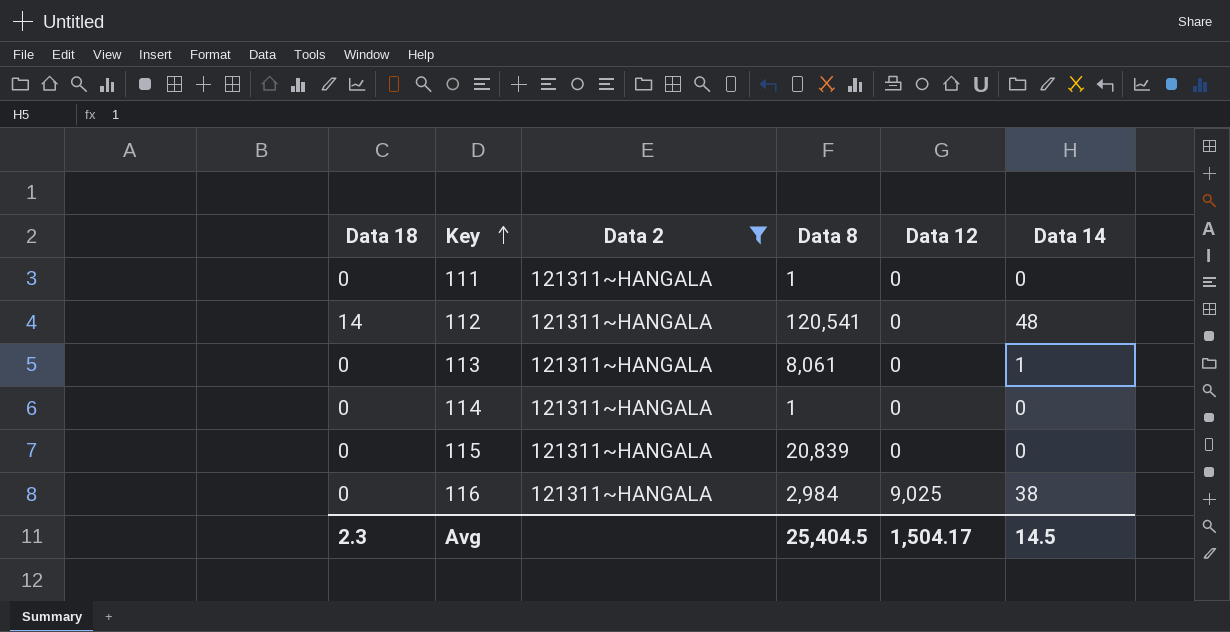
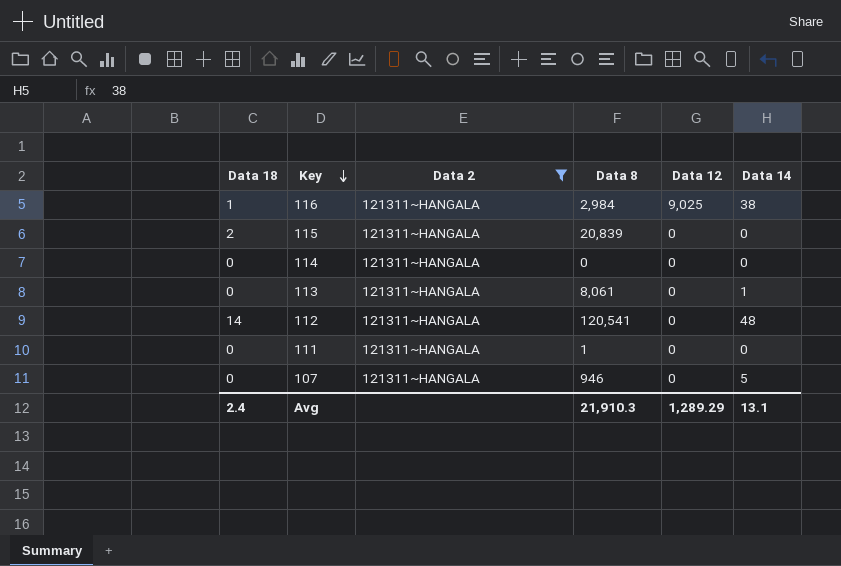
row order: Key ascending -> Key descending
116 | Data 18: 0 -> 1
115 | Data 18: 0 -> 2
114 | Data 8: 1 -> 0
row 107: none -> 0 | 121311~HANGALA | 946 | 0 | 5
Avg | Data 18: 2.3 -> 2.4
Avg | Data 8: 25,404.5 -> 21,910.3
Avg | Data 12: 1,504.17 -> 1,289.29
Avg | Data 14: 14.5 -> 13.1

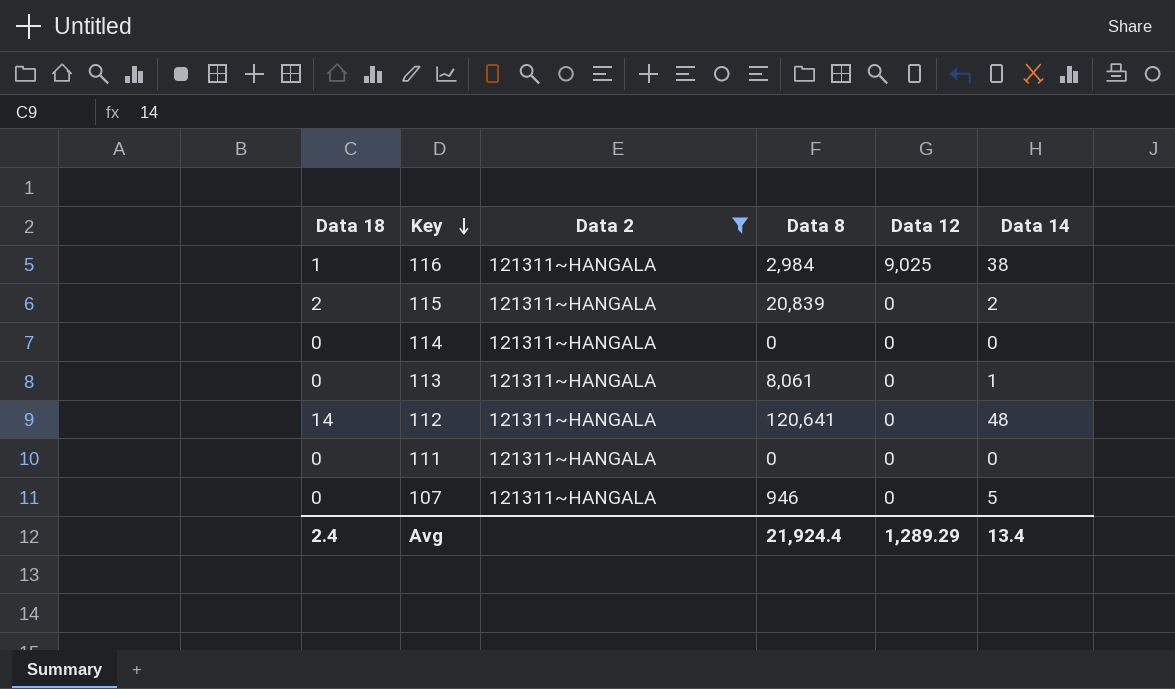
115 | Data 14: 0 -> 2
112 | Data 8: 120,541 -> 120,641
111 | Data 8: 1 -> 0
Avg | Data 8: 21,910.3 -> 21,924.4
Avg | Data 14: 13.1 -> 13.4

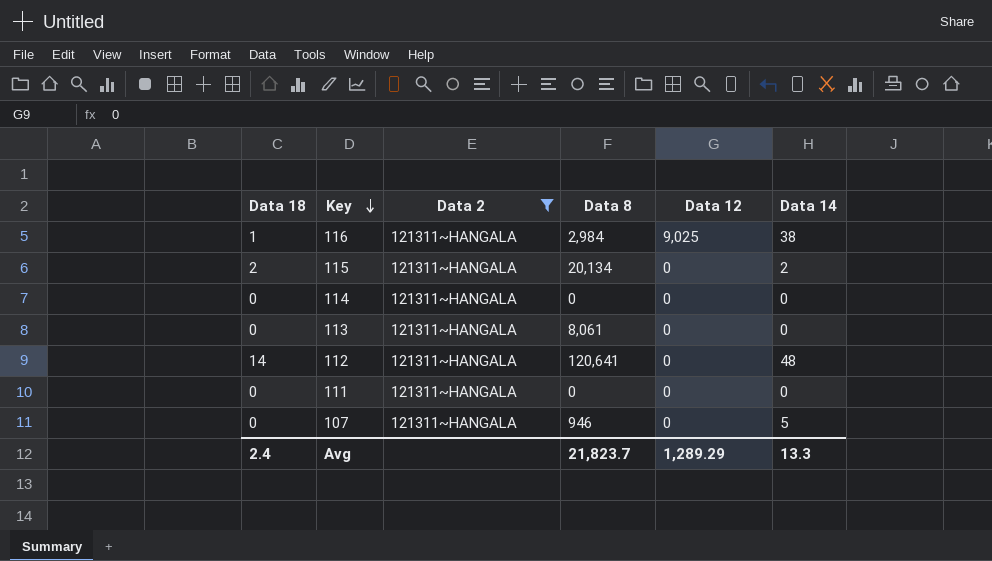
115 | Data 8: 20,839 -> 20,134
113 | Data 14: 1 -> 0
Avg | Data 8: 21,924.4 -> 21,823.7
Avg | Data 14: 13.4 -> 13.3

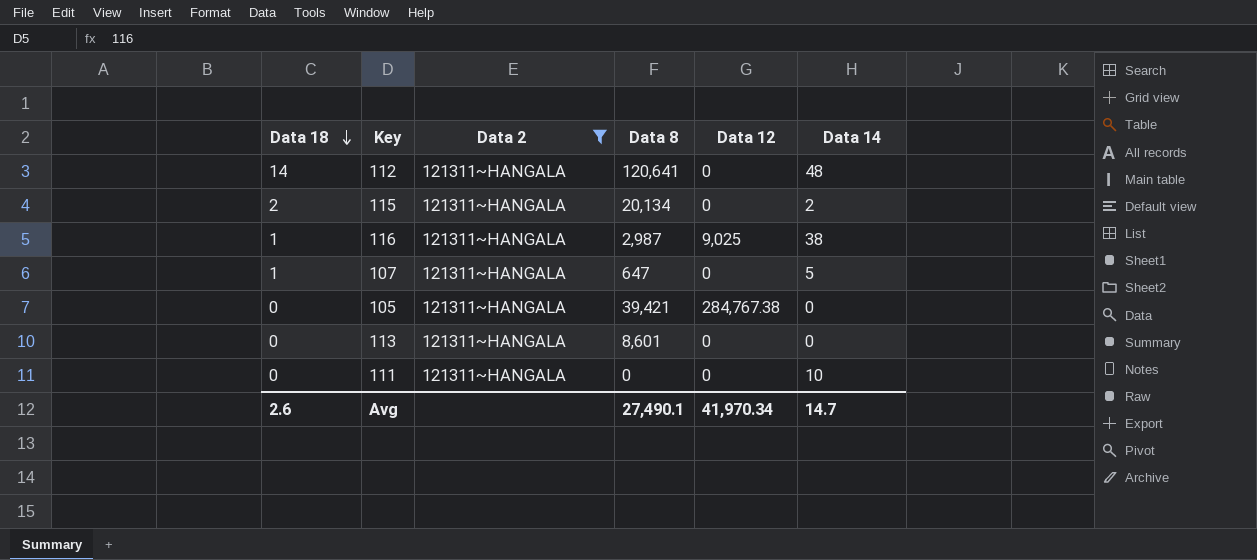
row order: Key descending -> Data 18 descending
row 114: 0 | 121311~HANGALA | 0 | 0 | 0 -> none
116 | Data 8: 2,984 -> 2,987
107 | Data 18: 0 -> 1
107 | Data 8: 946 -> 647
row 105: none -> 0 | 121311~HANGALA | 39,421 | 284,767.38 | 0
113 | Data 8: 8,061 -> 8,601
111 | Data 14: 0 -> 10
Avg | Data 18: 2.4 -> 2.6
Avg | Data 8: 21,823.7 -> 27,490.1
Avg | Data 12: 1,289.29 -> 41,970.34
Avg | Data 14: 13.3 -> 14.7

